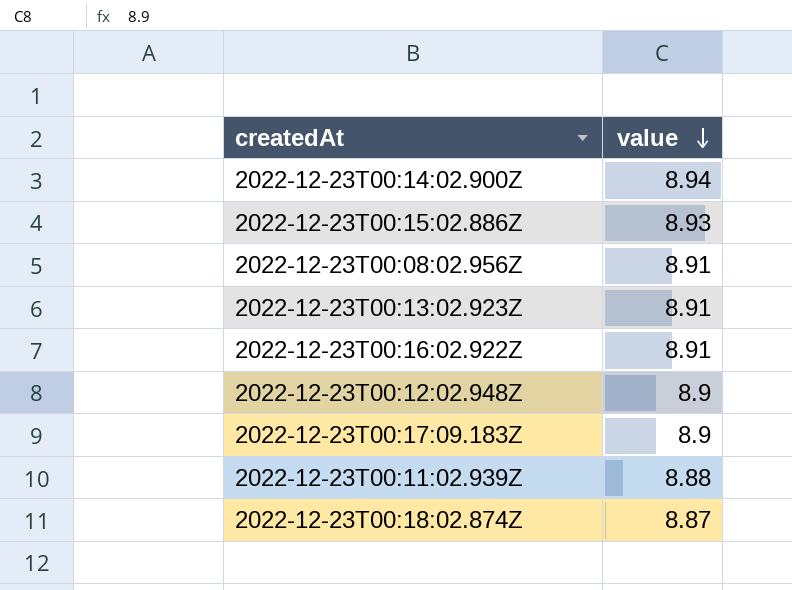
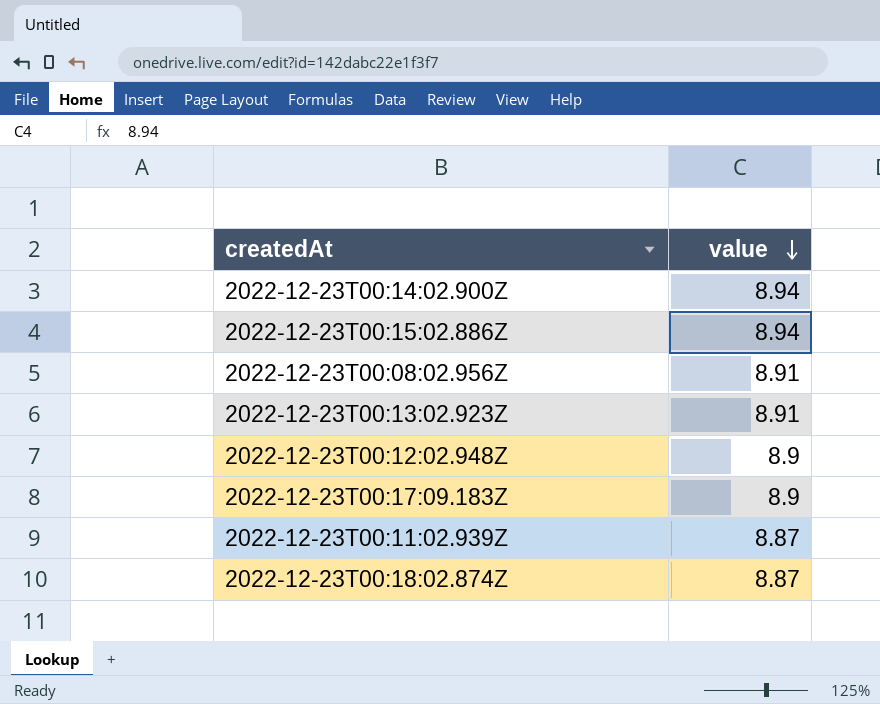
row 2022-12-23T00:16:02.922Z: 8.91 -> none
2022-12-23T00:15:02.886Z | value: 8.93 -> 8.94
2022-12-23T00:11:02.939Z | value: 8.88 -> 8.87

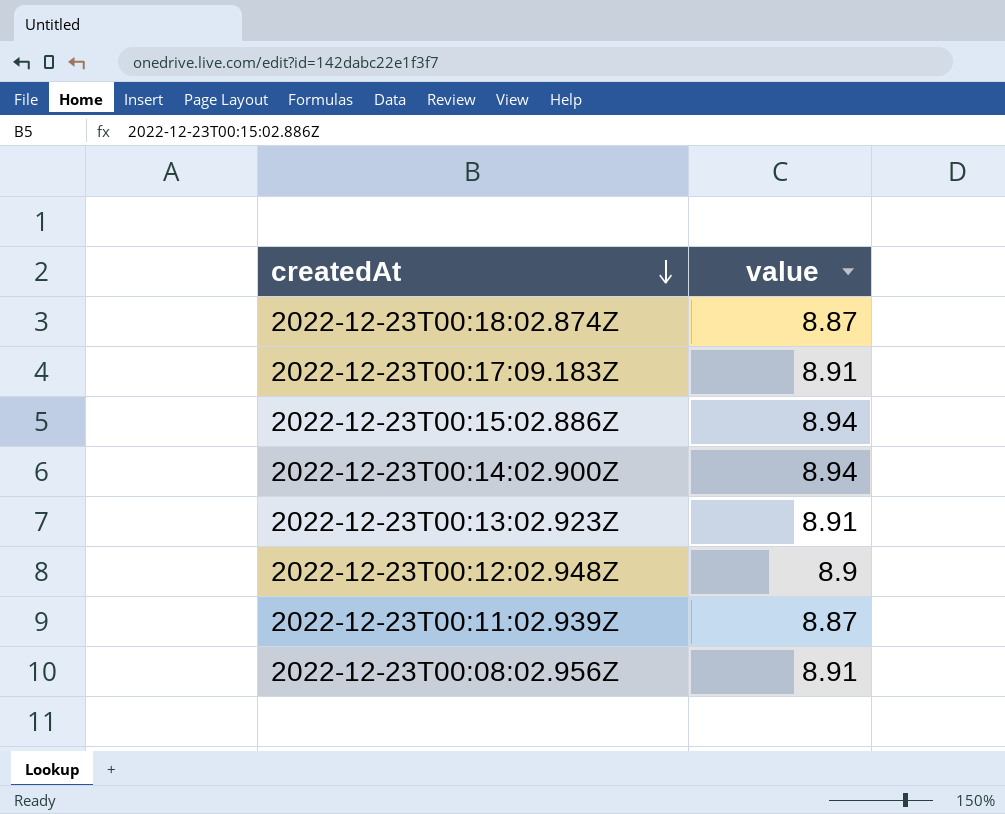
row order: value descending -> createdAt descending
2022-12-23T00:17:09.183Z | value: 8.9 -> 8.91

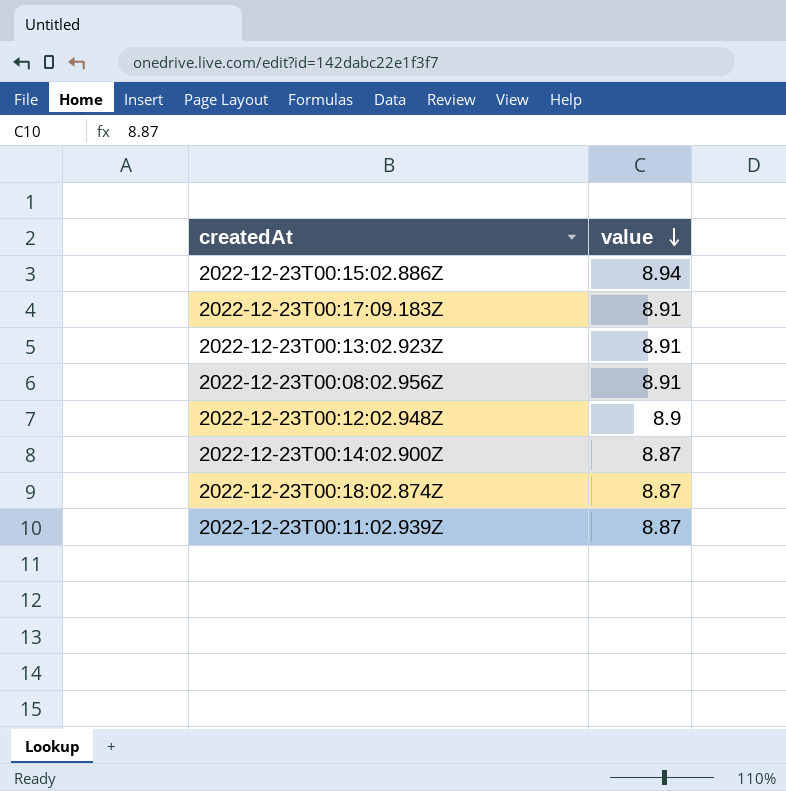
row order: createdAt descending -> value descending
2022-12-23T00:14:02.900Z | value: 8.94 -> 8.87

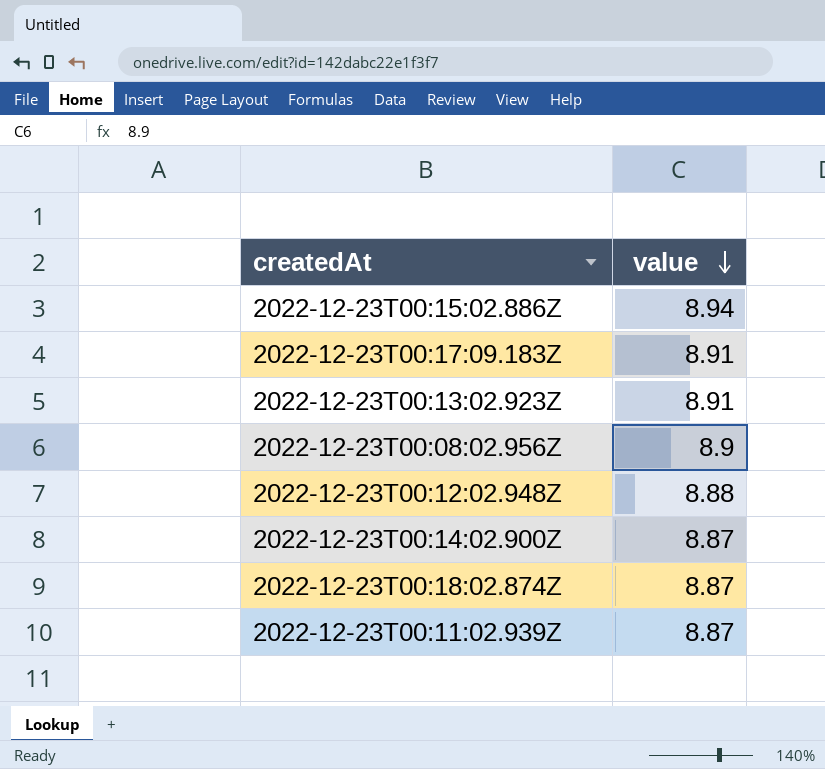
2022-12-23T00:08:02.956Z | value: 8.91 -> 8.9
2022-12-23T00:12:02.948Z | value: 8.9 -> 8.88

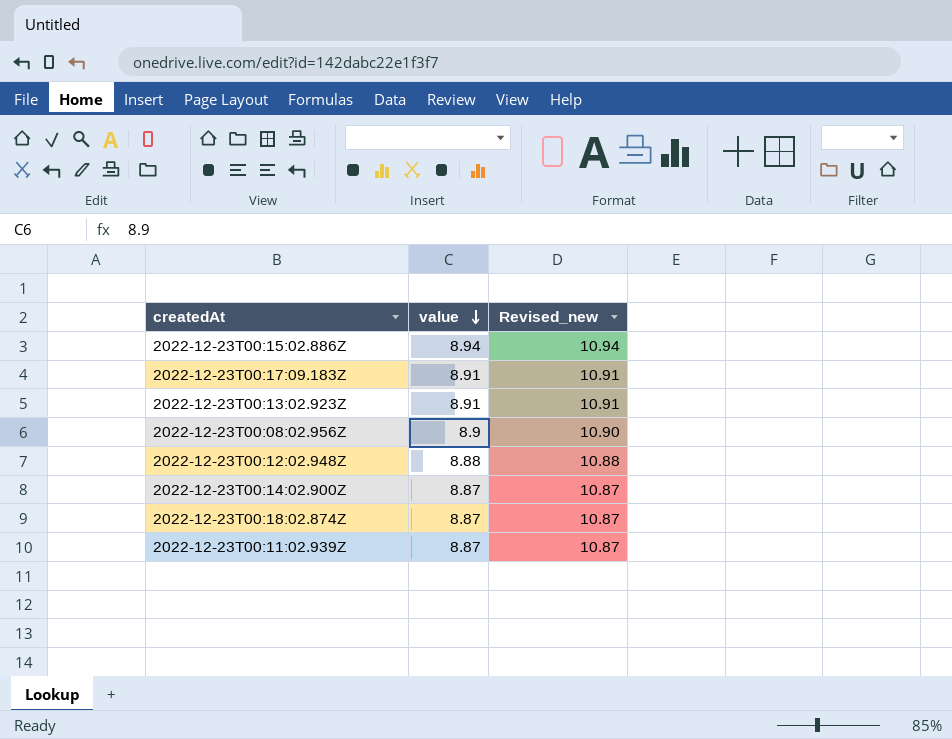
column Revised_new | formula: none -> [value] + 2

